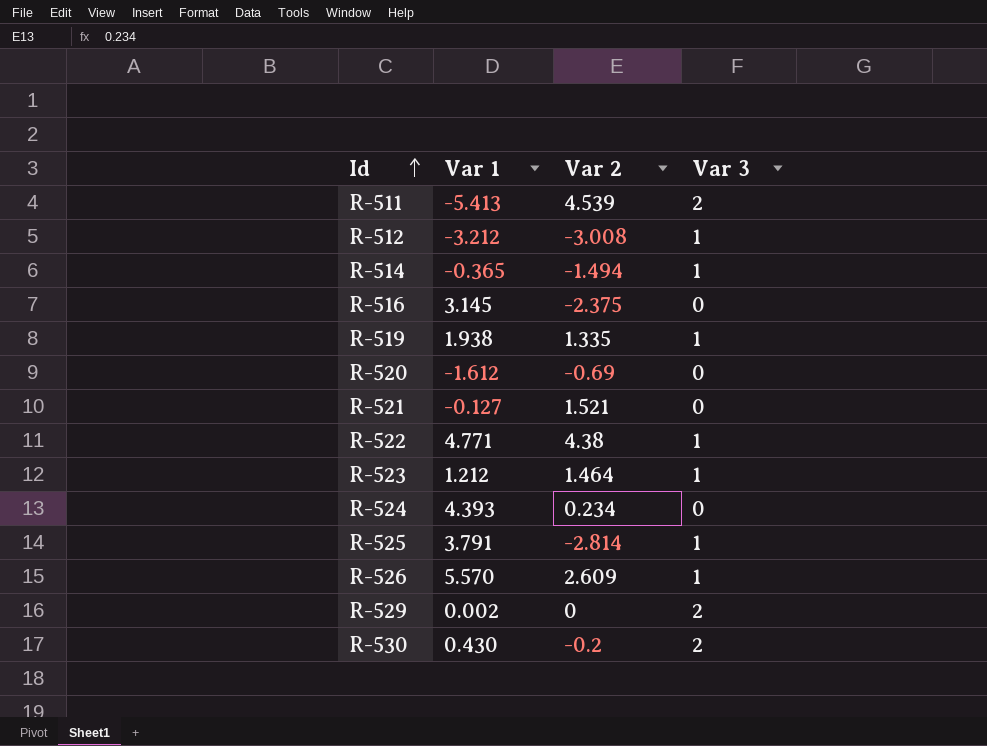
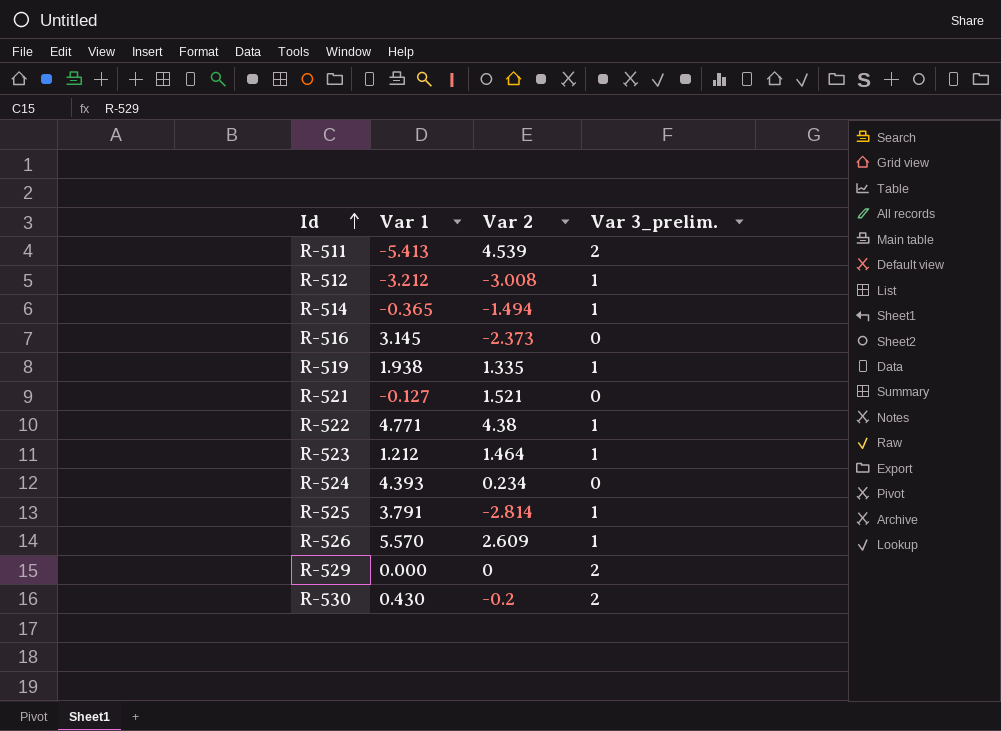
column name: Var 3 -> Var 3_prelim.
row R-520: -1.612 | -0.69 | 0 -> none
R-516 | Var 2: -2.375 -> -2.373
R-529 | Var 1: 0.002 -> 0.000

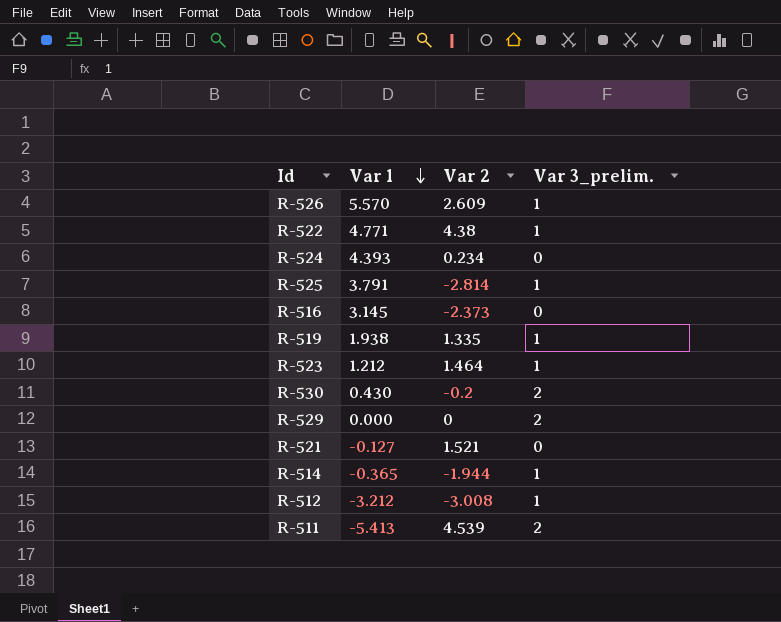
row order: Id ascending -> Var 1 descending
R-514 | Var 2: -1.494 -> -1.944

